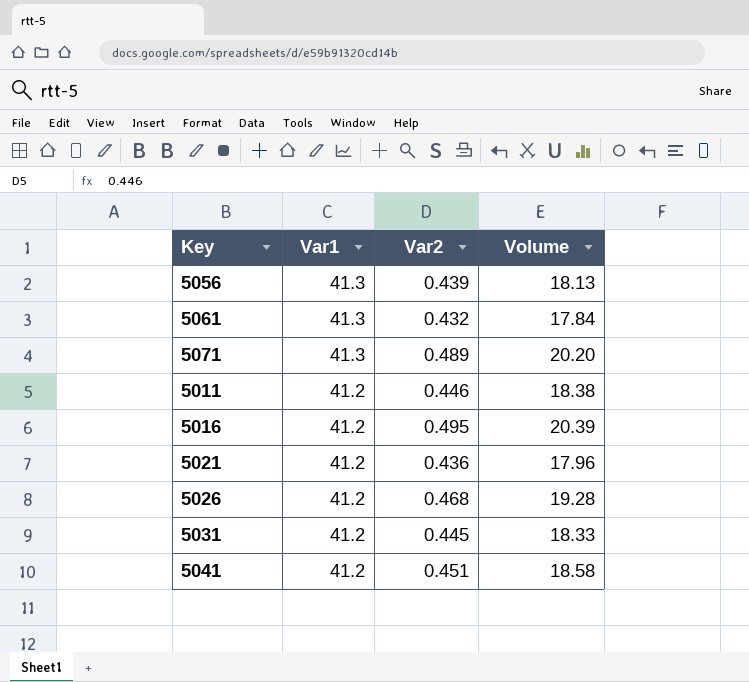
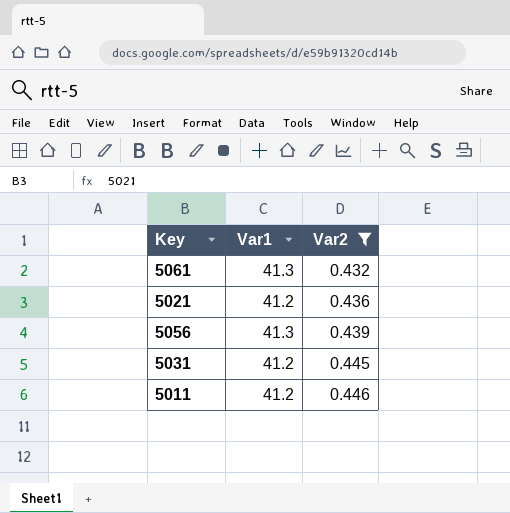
filter: none -> Var2 <= 0.446
row order: Var1 descending -> Var2 ascending
column Volume | formula: [Var1] * [Var2] -> none

